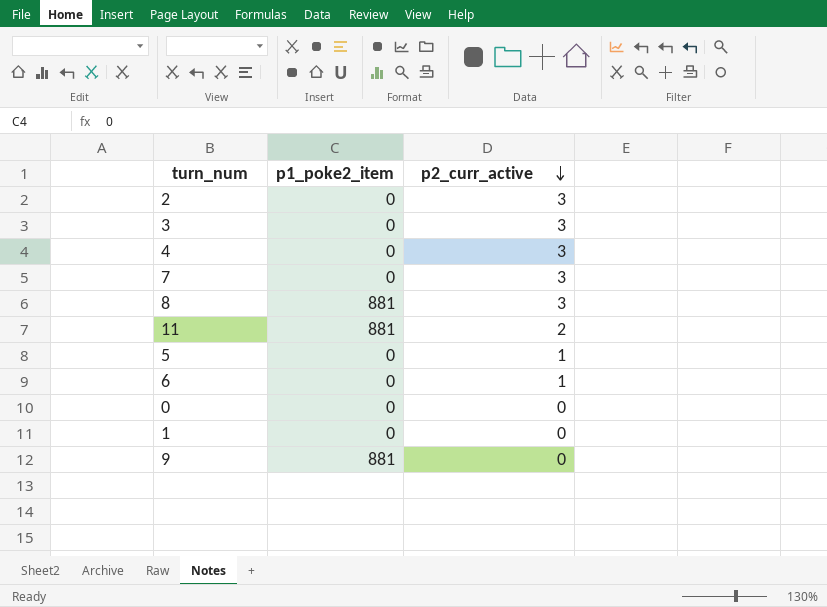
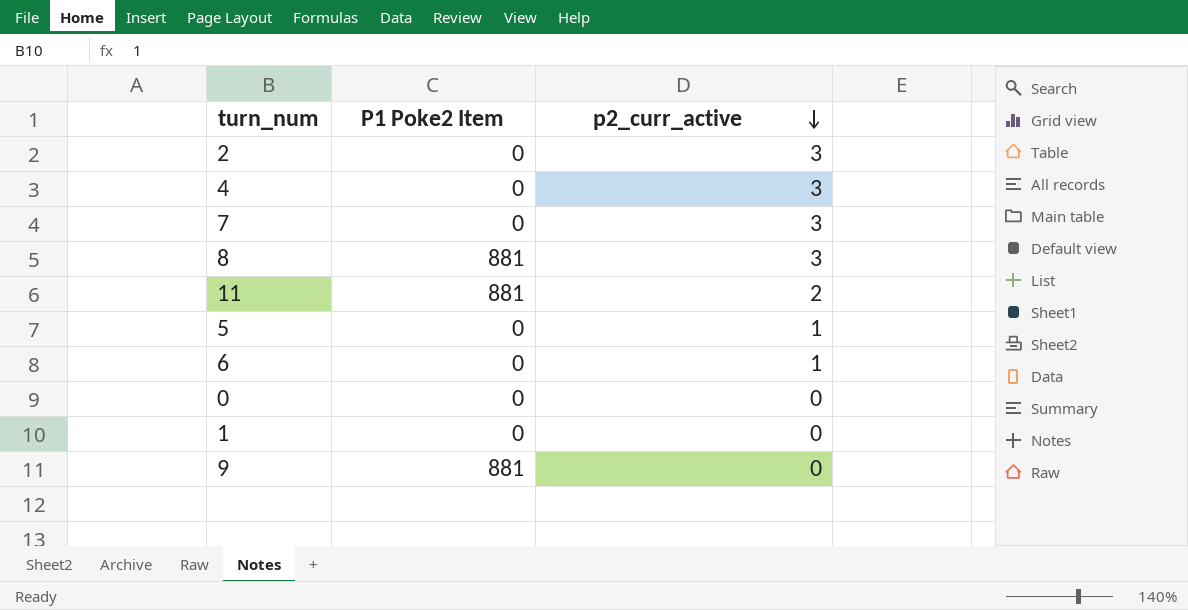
column name: p1_poke2_item -> P1 Poke2 Item
row 3: 0 | 3 -> none

